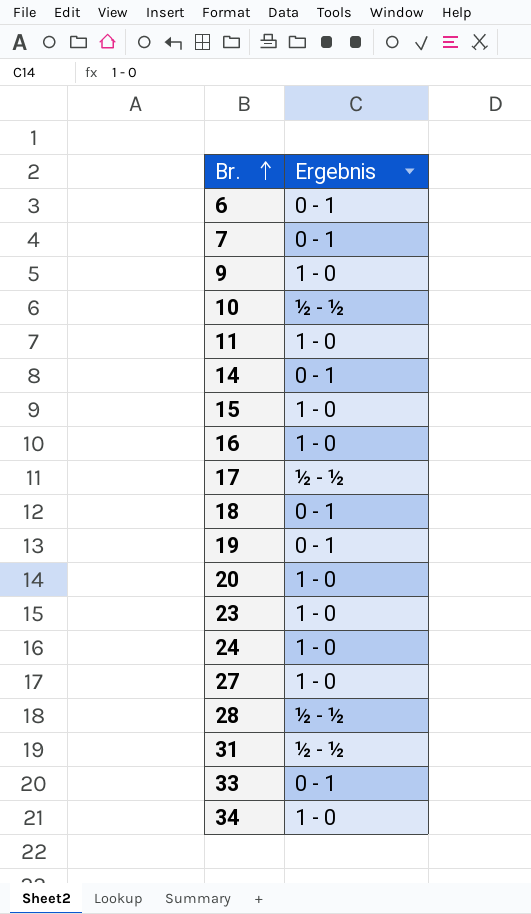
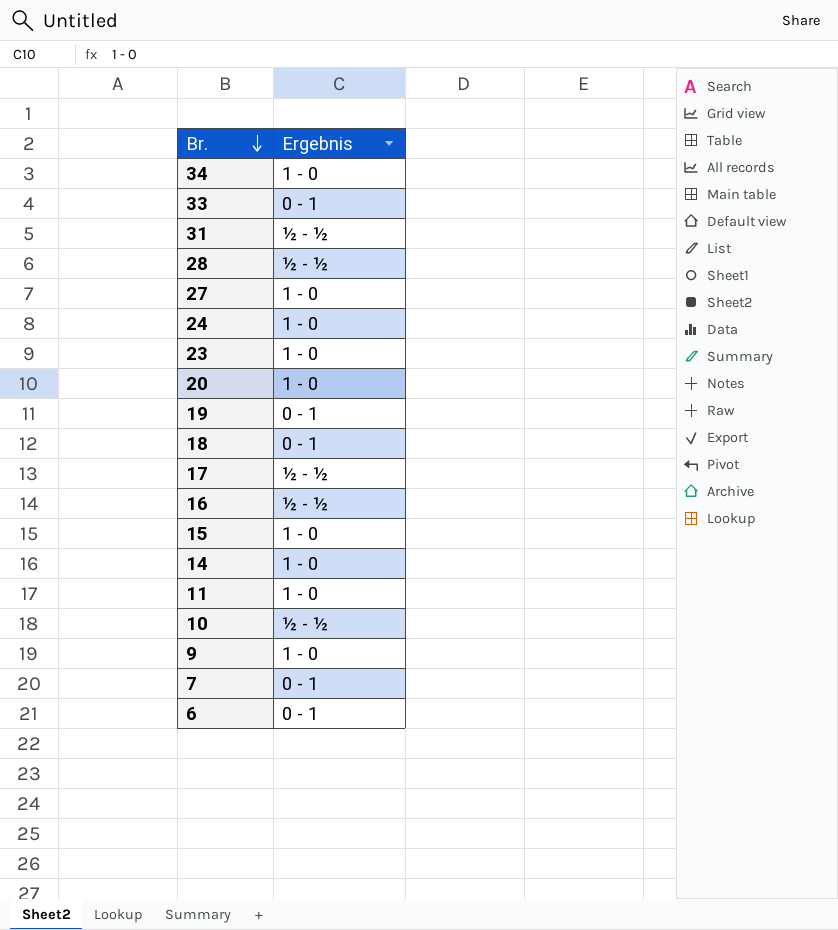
row order: Br. ascending -> Br. descending
16 | Ergebnis: 1 - 0 -> ½ - ½
14 | Ergebnis: 0 - 1 -> 1 - 0

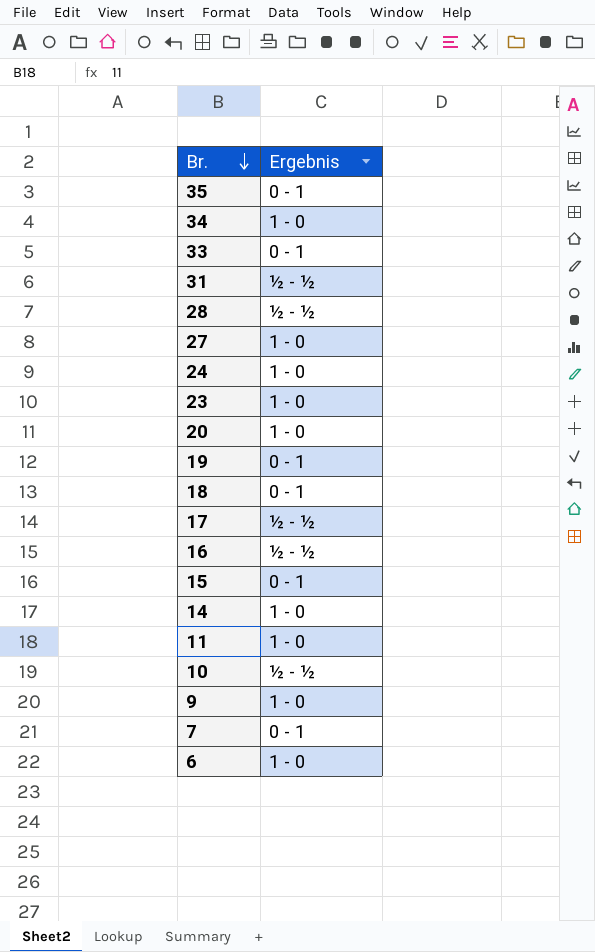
row 35: none -> 0 - 1
15 | Ergebnis: 1 - 0 -> 0 - 1
6 | Ergebnis: 0 - 1 -> 1 - 0

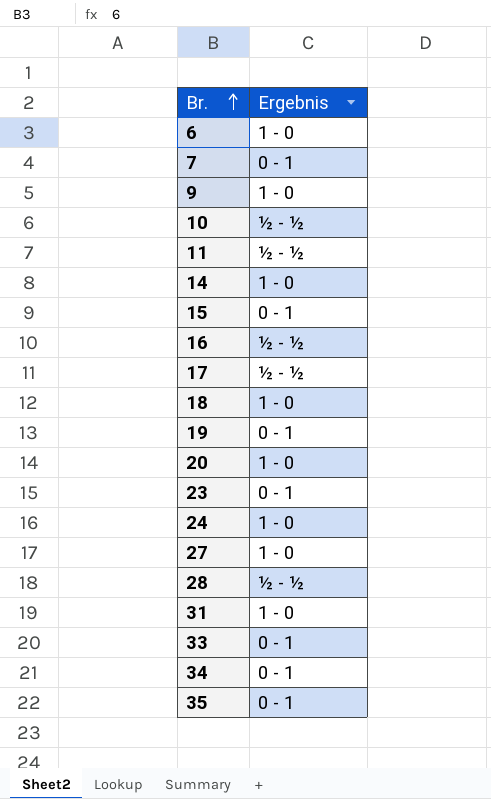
row order: Br. descending -> Br. ascending
11 | Ergebnis: 1 - 0 -> ½ - ½
18 | Ergebnis: 0 - 1 -> 1 - 0
23 | Ergebnis: 1 - 0 -> 0 - 1
31 | Ergebnis: ½ - ½ -> 1 - 0
34 | Ergebnis: 1 - 0 -> 0 - 1

